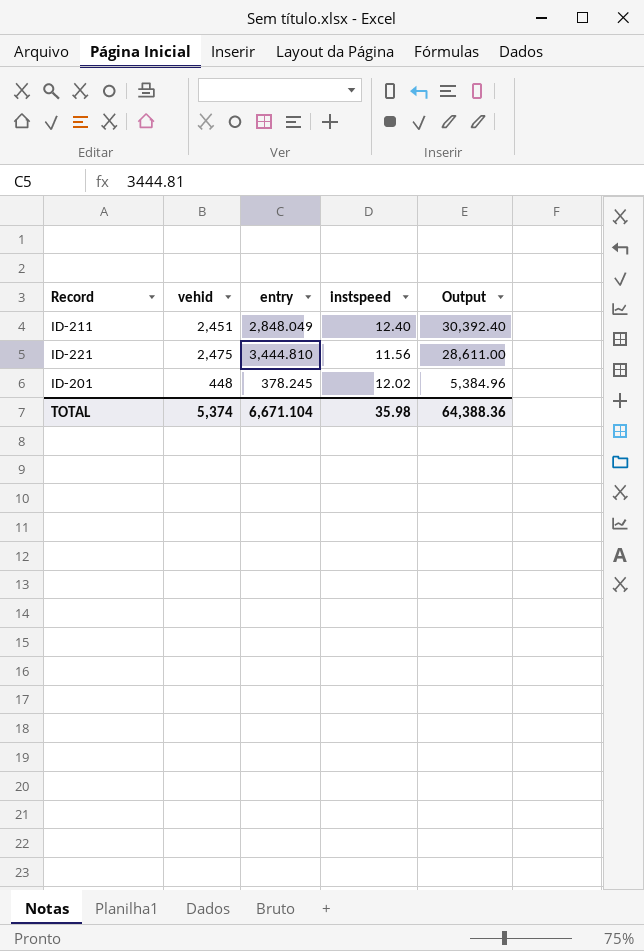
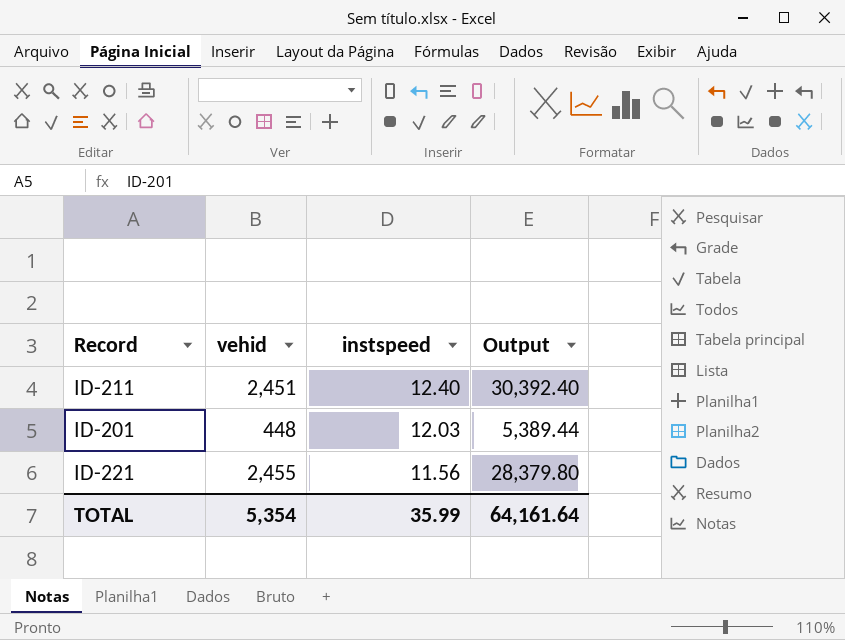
row order: Output descending -> instspeed descending
column entry | position: 3 -> none
ID-201 | instspeed: 12.02 -> 12.03
ID-201 | Output: 5,384.96 -> 5,389.44
ID-221 | vehid: 2,475 -> 2,455
ID-221 | Output: 28,611.00 -> 28,379.80
TOTAL | vehid: 5,374 -> 5,354
TOTAL | instspeed: 35.98 -> 35.99
TOTAL | Output: 64,388.36 -> 64,161.64

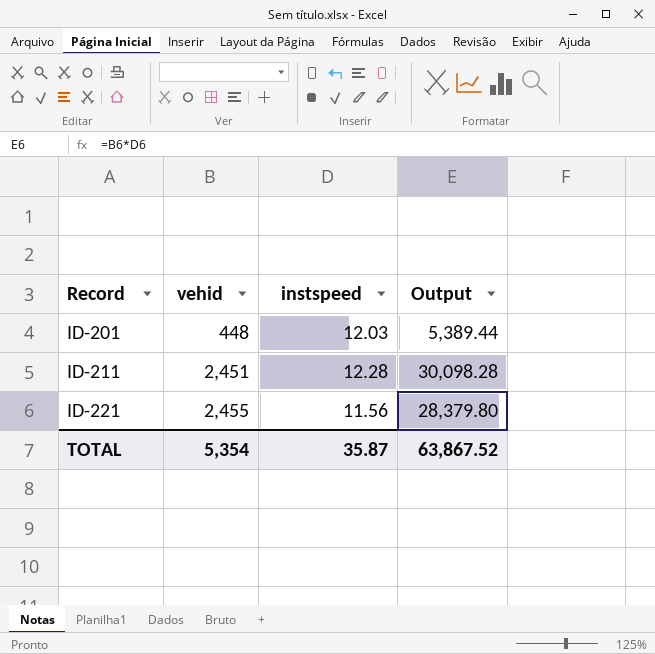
row order: instspeed descending -> Record ascending
ID-211 | instspeed: 12.40 -> 12.28
ID-211 | Output: 30,392.40 -> 30,098.28
TOTAL | instspeed: 35.99 -> 35.87
TOTAL | Output: 64,161.64 -> 63,867.52

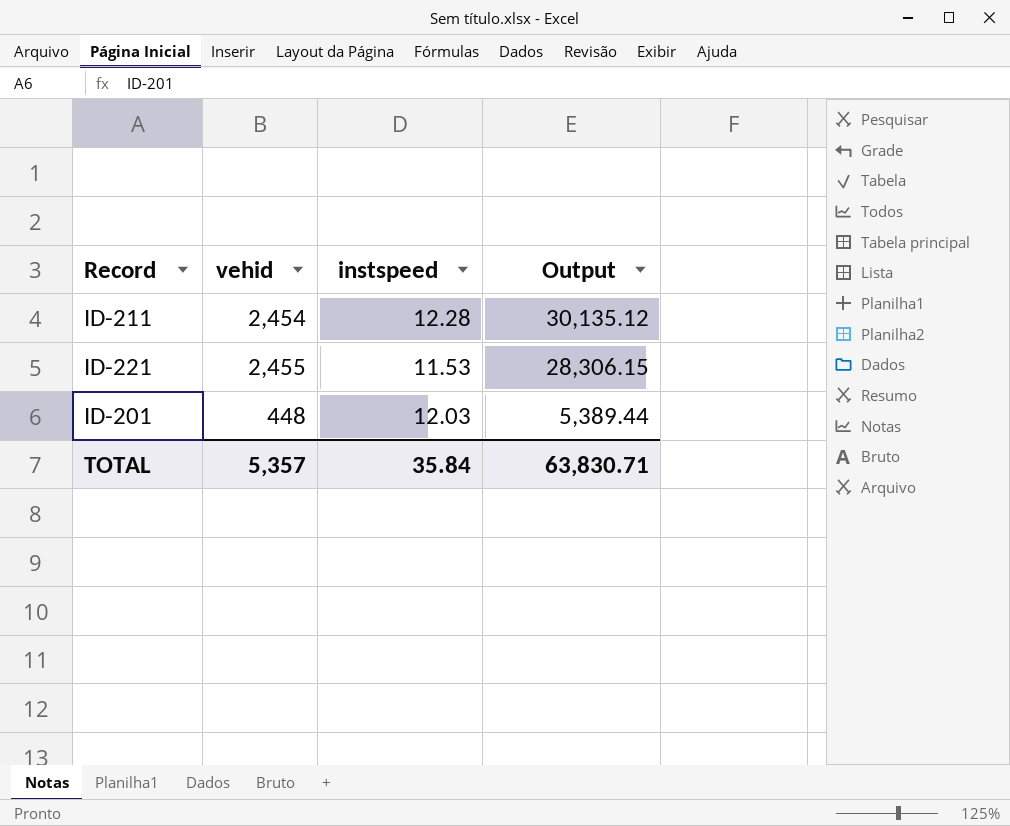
row order: Record ascending -> Output descending
ID-211 | vehid: 2,451 -> 2,454
ID-211 | Output: 30,098.28 -> 30,135.12
ID-221 | instspeed: 11.56 -> 11.53
ID-221 | Output: 28,379.80 -> 28,306.15
TOTAL | vehid: 5,354 -> 5,357
TOTAL | instspeed: 35.87 -> 35.84
TOTAL | Output: 63,867.52 -> 63,830.71

